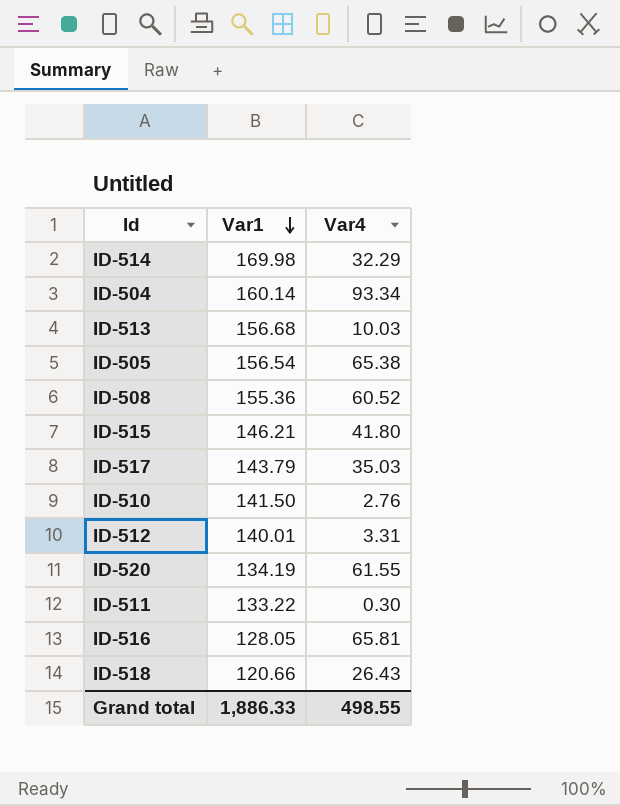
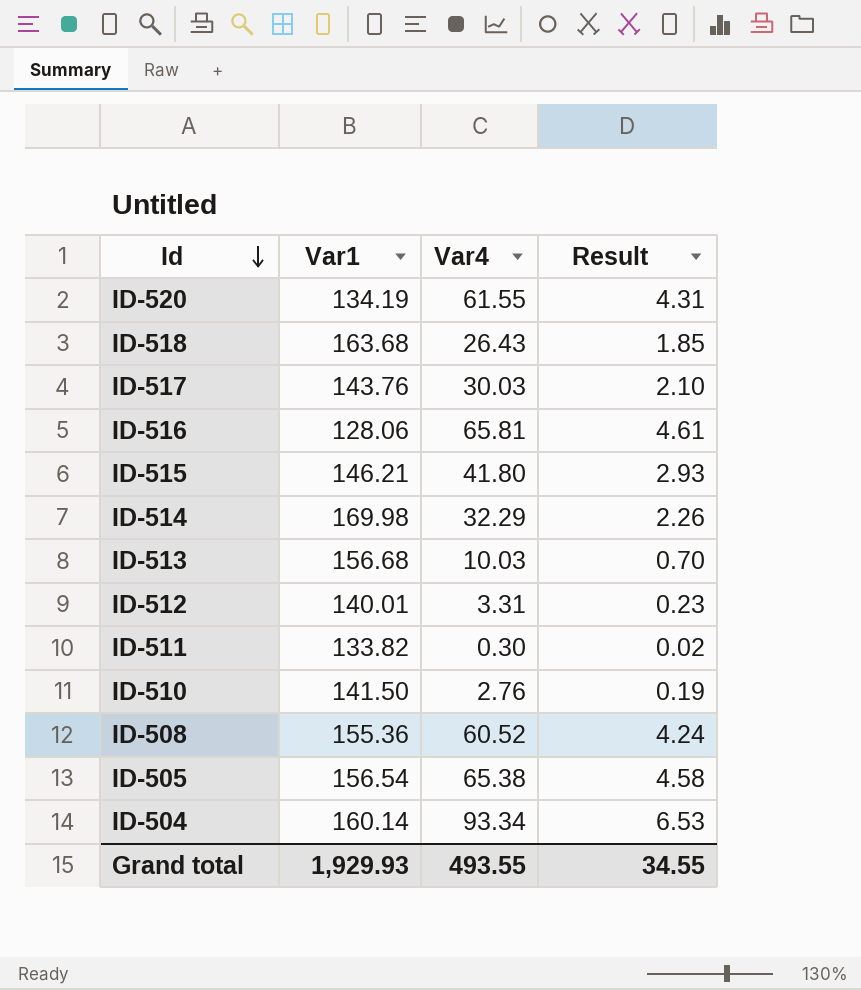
row order: Var1 descending -> Id descending
column Result | formula: none -> [Var4] * 0.07
ID-518 | Var1: 120.66 -> 163.68
ID-517 | Var1: 143.79 -> 143.76
ID-517 | Var4: 35.03 -> 30.03
ID-516 | Var1: 128.05 -> 128.06
ID-511 | Var1: 133.22 -> 133.82
Grand total | Var1: 1,886.33 -> 1,929.93
Grand total | Var4: 498.55 -> 493.55

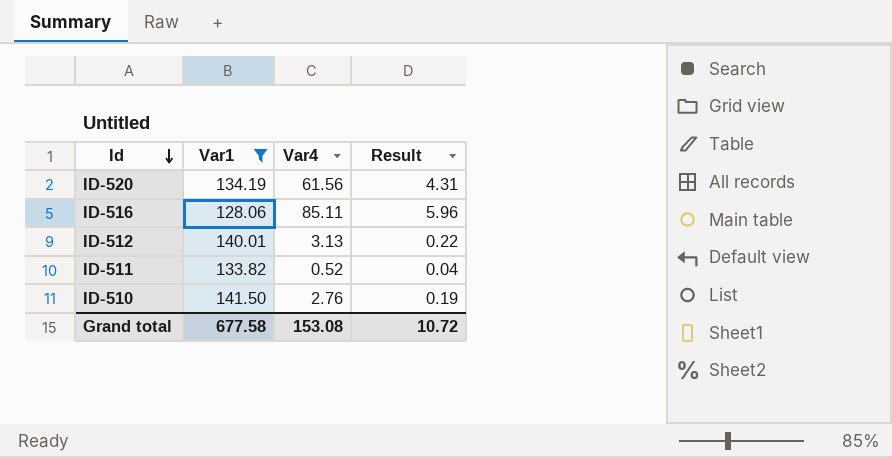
filter: none -> Var1 <= 141.50
ID-520 | Var4: 61.55 -> 61.56
ID-516 | Var4: 65.81 -> 85.11
ID-516 | Result: 4.61 -> 5.96
ID-512 | Var4: 3.31 -> 3.13
ID-512 | Result: 0.23 -> 0.22
ID-511 | Var4: 0.30 -> 0.52
ID-511 | Result: 0.02 -> 0.04
Grand total | Var1: 1,929.93 -> 677.58
Grand total | Var4: 493.55 -> 153.08
Grand total | Result: 34.55 -> 10.72

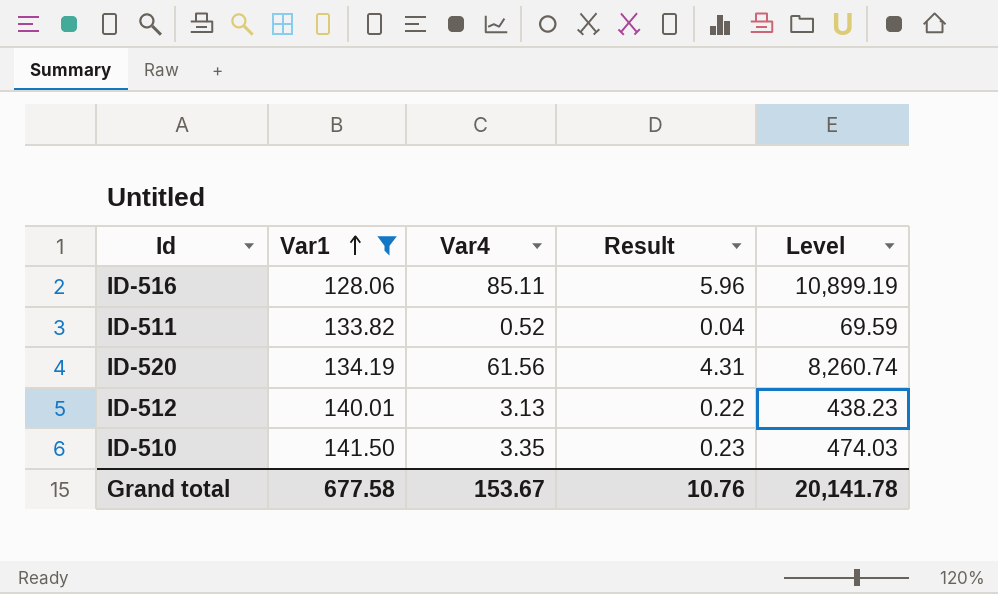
row order: Id descending -> Var1 ascending
column Level | formula: none -> [Var1] * [Var4]
ID-510 | Var4: 2.76 -> 3.35
ID-510 | Result: 0.19 -> 0.23
Grand total | Var4: 153.08 -> 153.67
Grand total | Result: 10.72 -> 10.76

